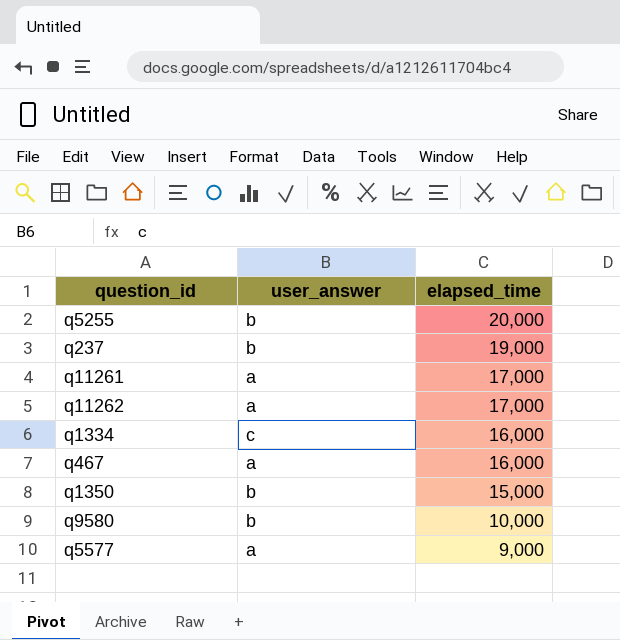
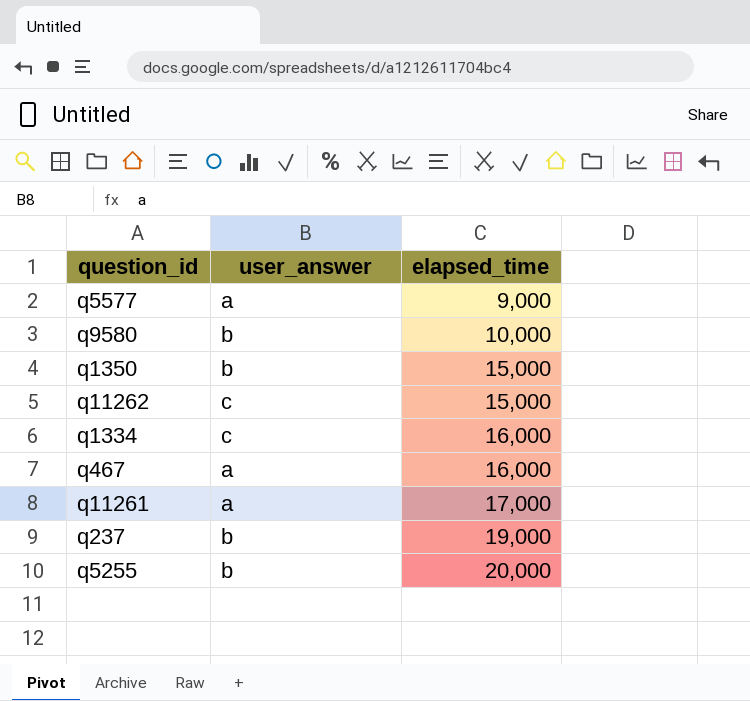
row order: elapsed_time descending -> elapsed_time ascending
q11262 | user_answer: a -> c
q11262 | elapsed_time: 17,000 -> 15,000

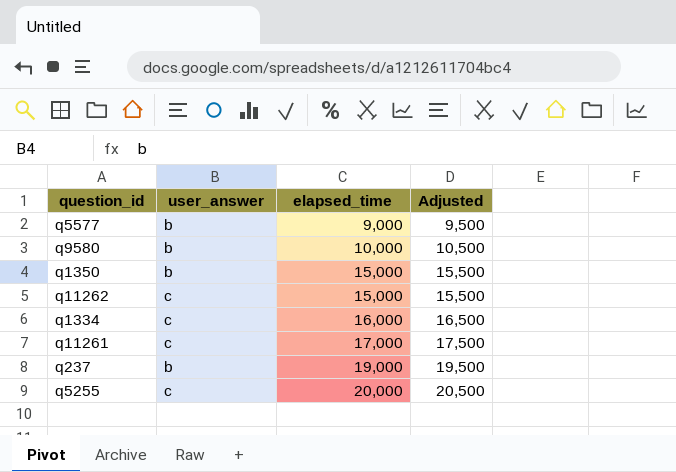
column Adjusted | formula: none -> [elapsed_time] + 500
row q467: a | 16,000 -> none
q5577 | user_answer: a -> b
q11261 | user_answer: a -> c
q5255 | user_answer: b -> c

